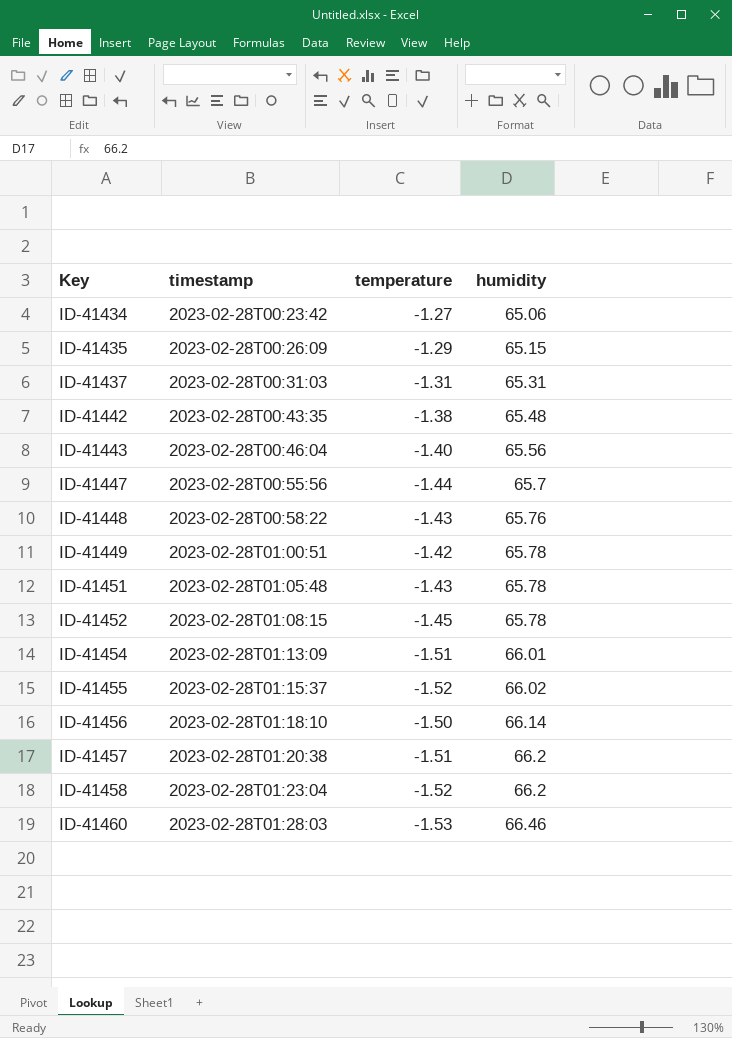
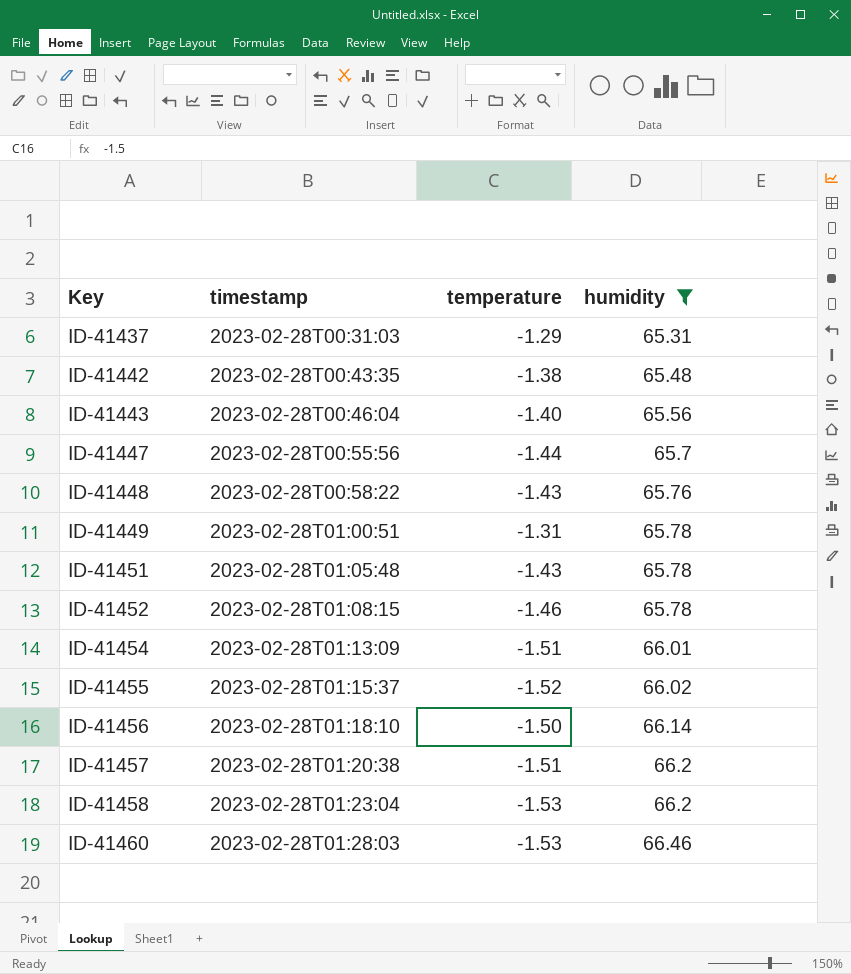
filter: none -> humidity >= 65.31
ID-41437 | temperature: -1.31 -> -1.29
ID-41449 | temperature: -1.42 -> -1.31
ID-41452 | temperature: -1.45 -> -1.46
ID-41458 | temperature: -1.52 -> -1.53

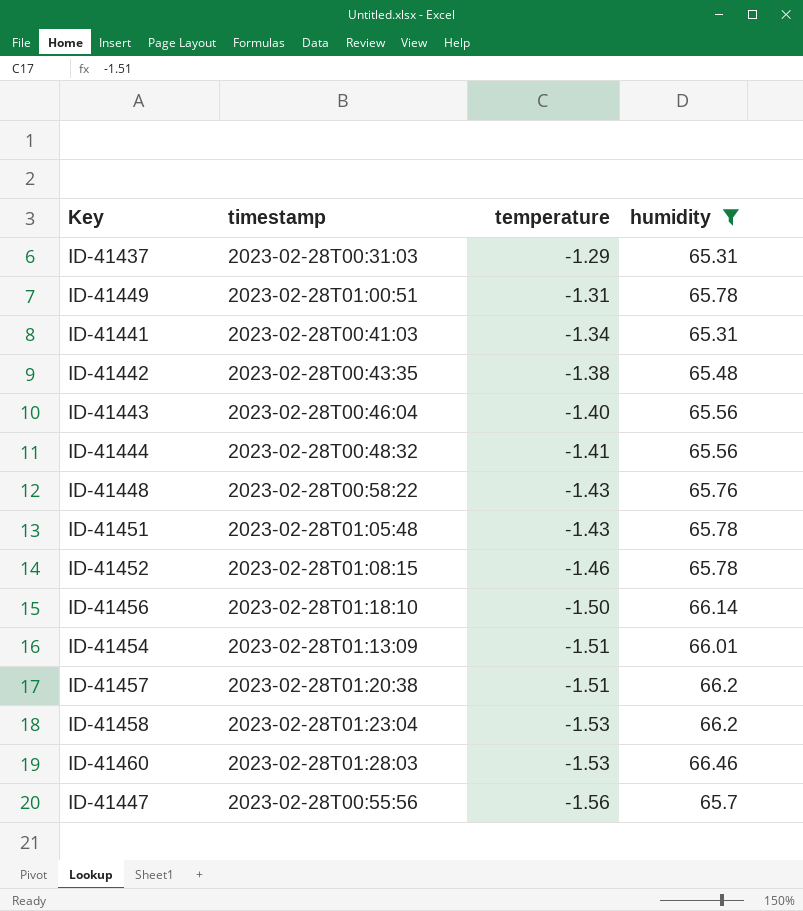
row order: Key ascending -> temperature descending
row ID-41455: 2023-02-28T01:15:37 | -1.52 | 66.02 -> none
row ID-41441: none -> 2023-02-28T00:41:03 | -1.34 | 65.31
row ID-41444: none -> 2023-02-28T00:48:32 | -1.41 | 65.56
ID-41447 | temperature: -1.44 -> -1.56

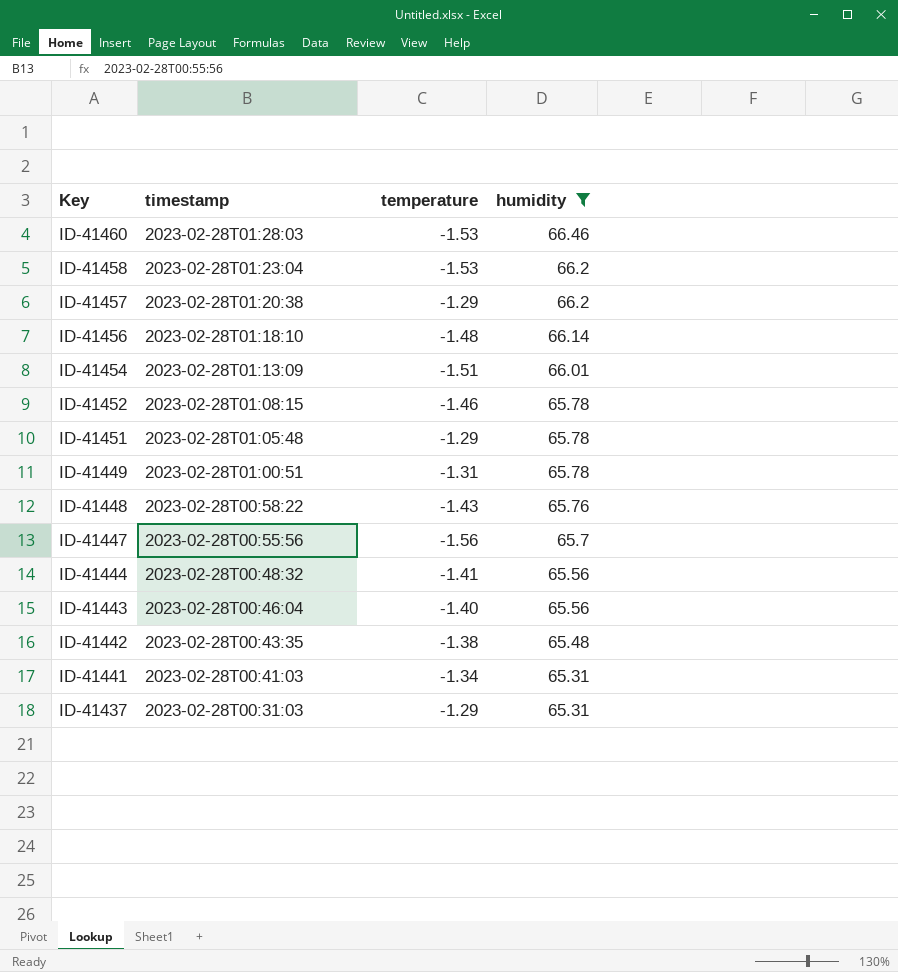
row order: temperature descending -> Key descending
ID-41457 | temperature: -1.51 -> -1.29
ID-41456 | temperature: -1.50 -> -1.48
ID-41451 | temperature: -1.43 -> -1.29

